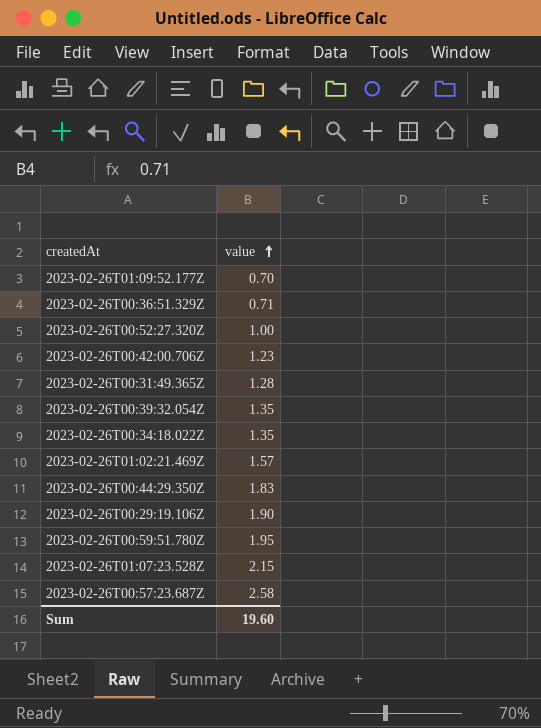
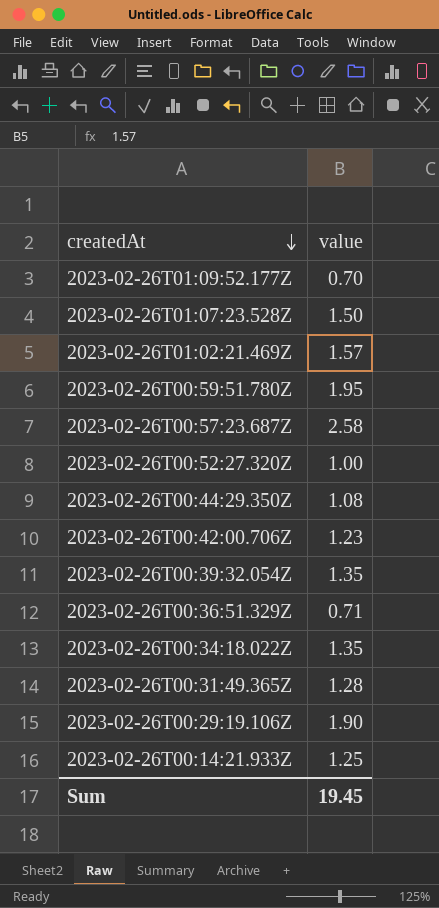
row order: value ascending -> createdAt descending
2023-02-26T01:07:23.528Z | value: 2.15 -> 1.50
2023-02-26T00:44:29.350Z | value: 1.83 -> 1.08
row 2023-02-26T00:14:21.933Z: none -> 1.25
Sum | value: 19.60 -> 19.45

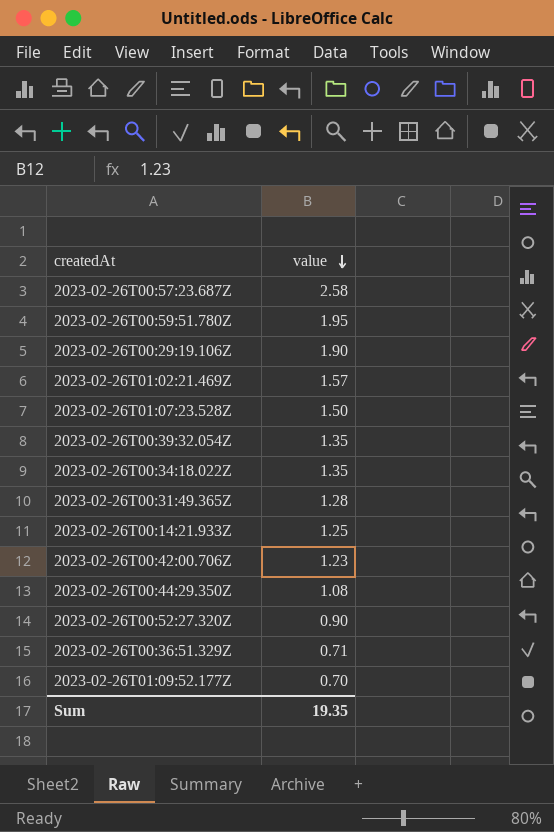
row order: createdAt descending -> value descending
2023-02-26T00:52:27.320Z | value: 1.00 -> 0.90
Sum | value: 19.45 -> 19.35

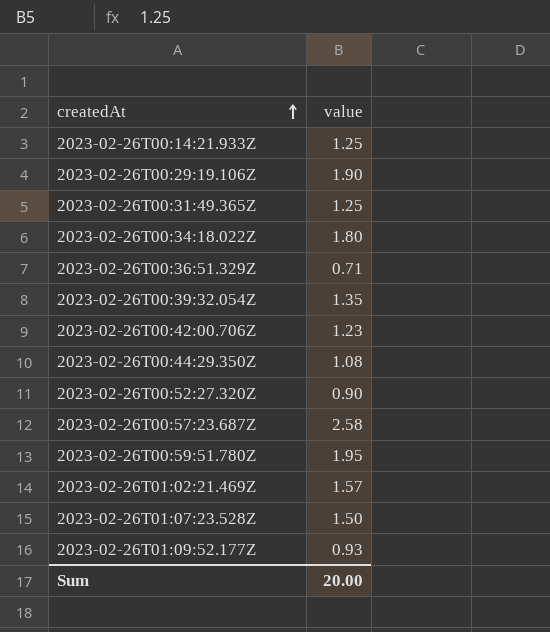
row order: value descending -> createdAt ascending
2023-02-26T00:31:49.365Z | value: 1.28 -> 1.25
2023-02-26T00:34:18.022Z | value: 1.35 -> 1.80
2023-02-26T01:09:52.177Z | value: 0.70 -> 0.93
Sum | value: 19.35 -> 20.00

